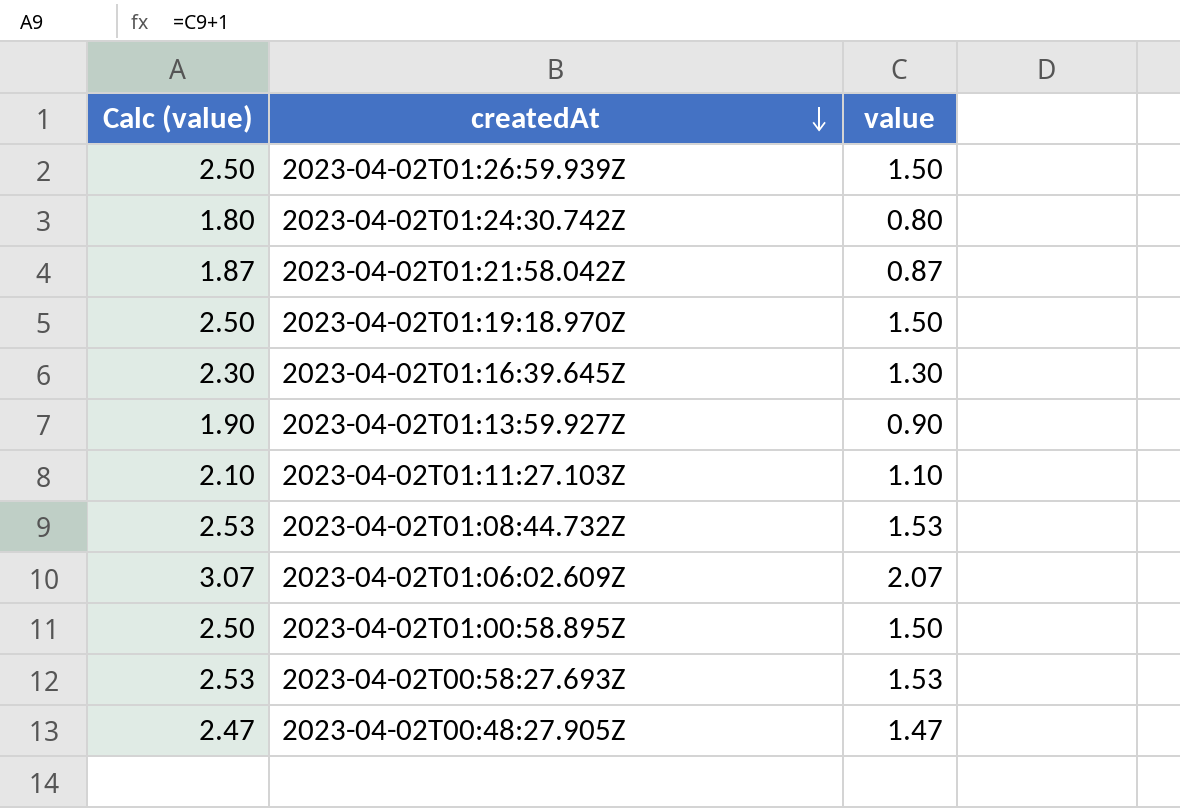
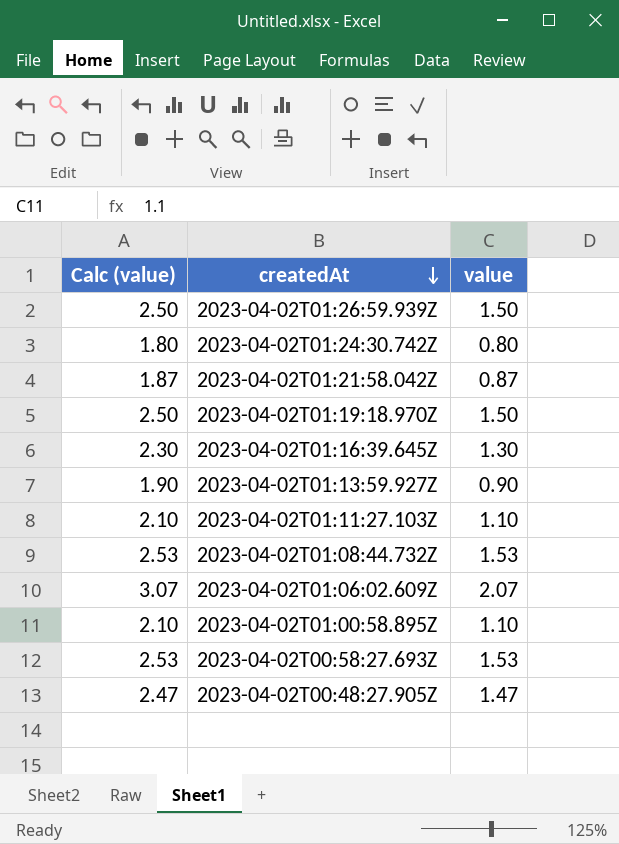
2023-04-02T01:00:58.895Z | Calc (value): 2.50 -> 2.10
2023-04-02T01:00:58.895Z | value: 1.50 -> 1.10

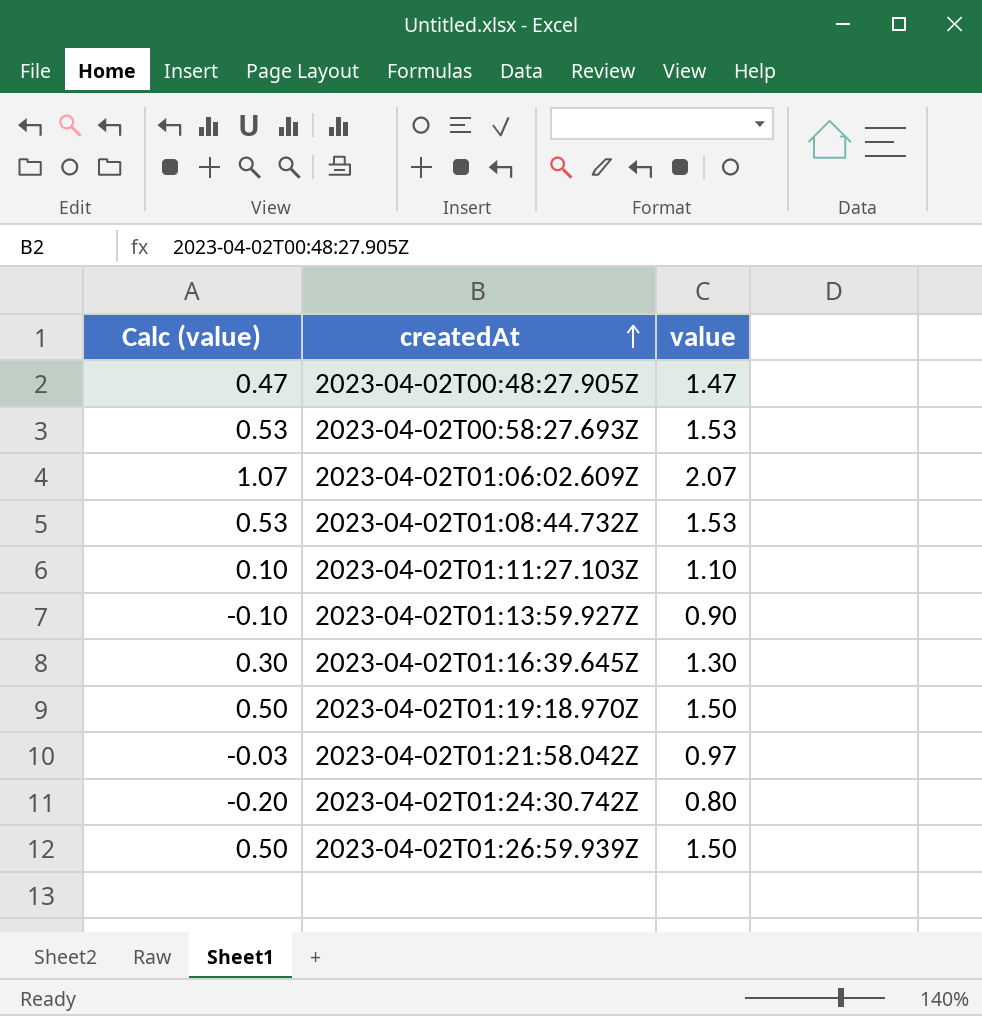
row order: createdAt descending -> createdAt ascending
column Calc (value) | formula: [value] + 1 -> [value] - 1
row 2023-04-02T01:00:58.895Z: 2.10 | 1.10 -> none
2023-04-02T01:21:58.042Z | value: 0.87 -> 0.97

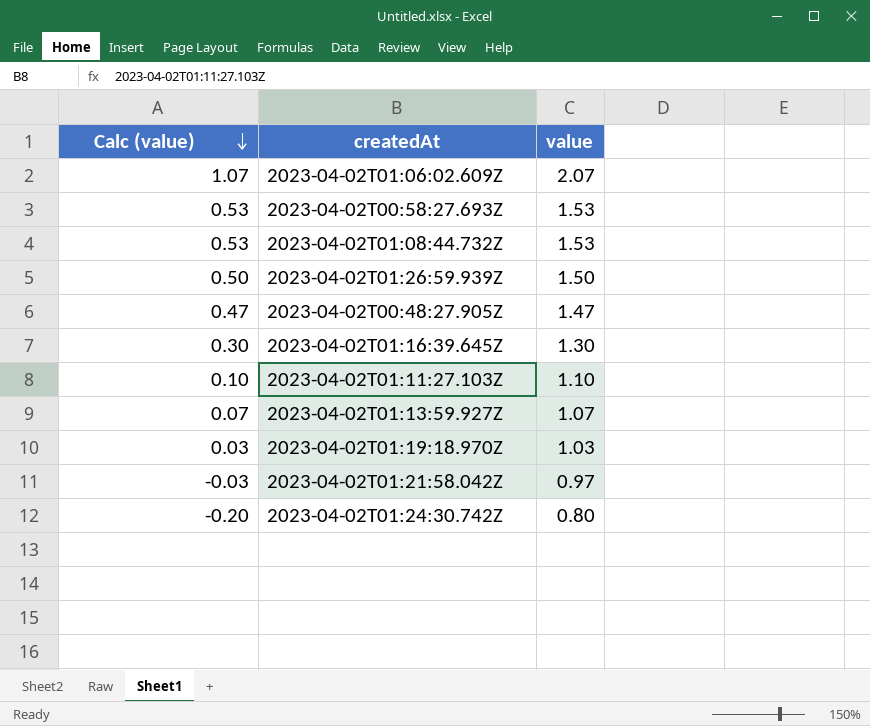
row order: createdAt ascending -> Calc (value) descending
2023-04-02T01:13:59.927Z | Calc (value): -0.10 -> 0.07
2023-04-02T01:13:59.927Z | value: 0.90 -> 1.07
2023-04-02T01:19:18.970Z | Calc (value): 0.50 -> 0.03
2023-04-02T01:19:18.970Z | value: 1.50 -> 1.03

